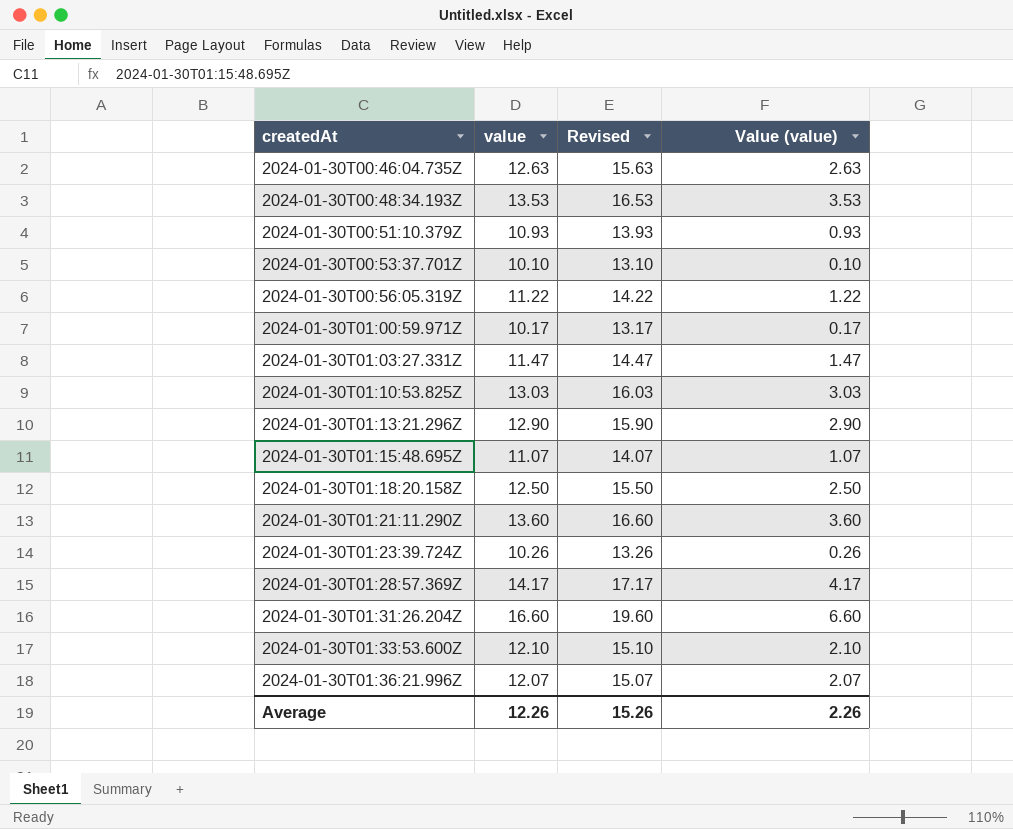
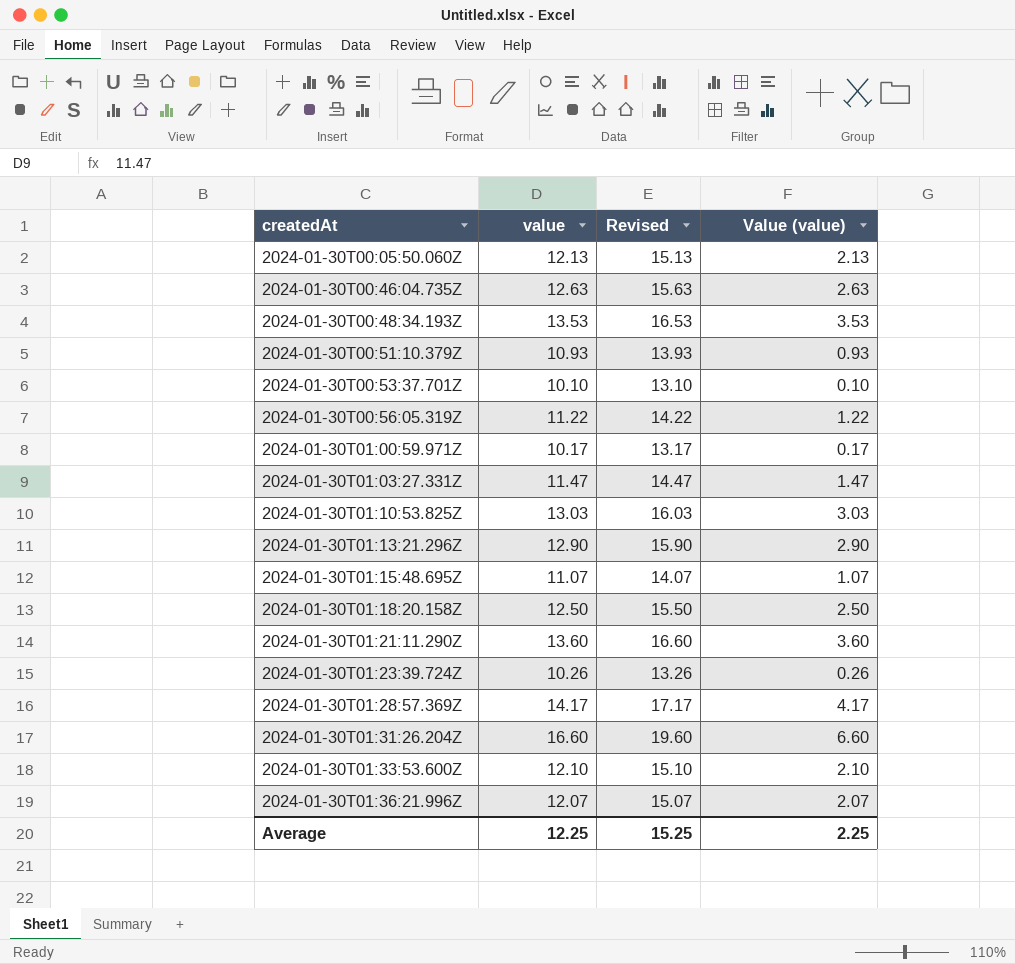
row 2024-01-30T00:05:50.060Z: none -> 12.13 | 15.13 | 2.13
Average | value: 12.26 -> 12.25
Average | Revised: 15.26 -> 15.25
Average | Value (value): 2.26 -> 2.25

